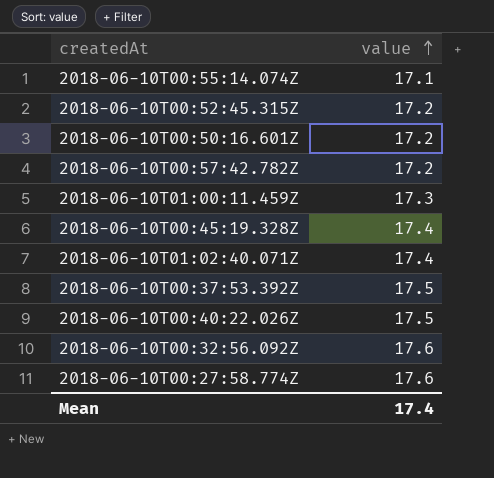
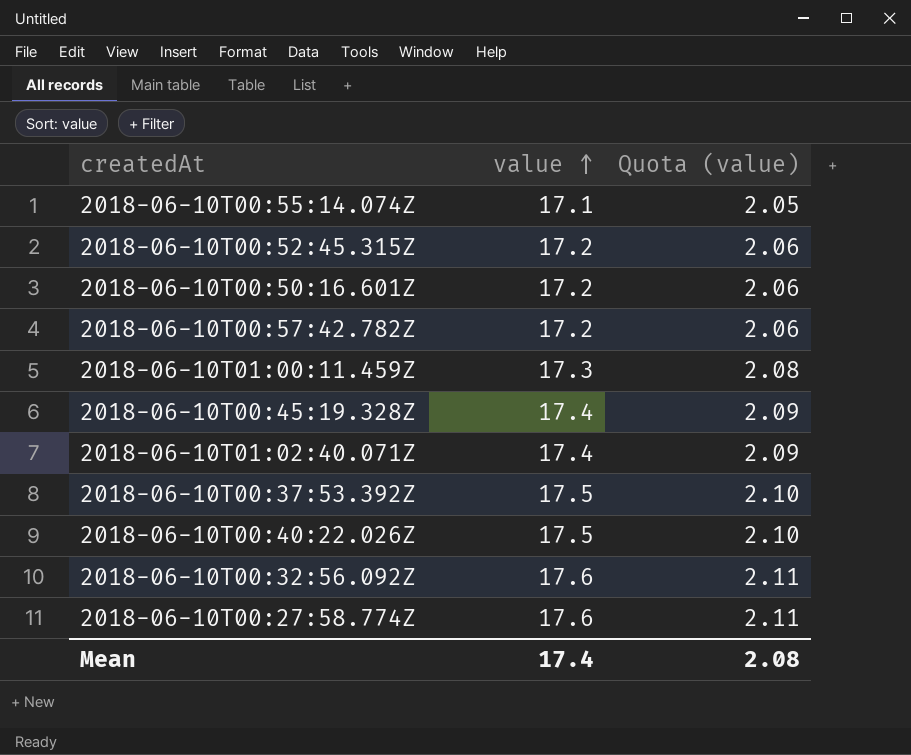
column Quota (value) | formula: none -> [value] * 0.12

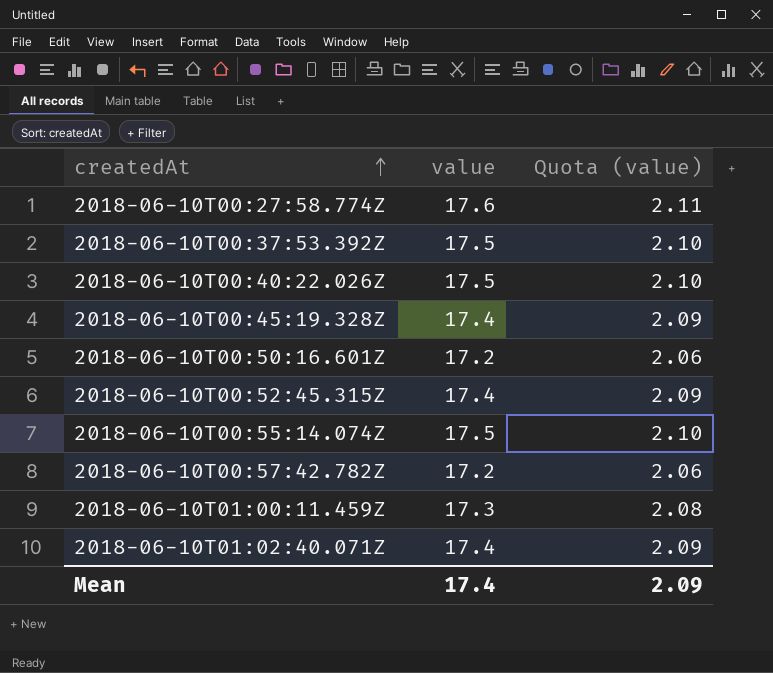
row order: value ascending -> createdAt ascending
row 2018-06-10T00:32:56.092Z: 17.6 | 2.11 -> none
2018-06-10T00:52:45.315Z | value: 17.2 -> 17.4
2018-06-10T00:52:45.315Z | Quota (value): 2.06 -> 2.09
2018-06-10T00:55:14.074Z | value: 17.1 -> 17.5
2018-06-10T00:55:14.074Z | Quota (value): 2.05 -> 2.10
Mean | Quota (value): 2.08 -> 2.09

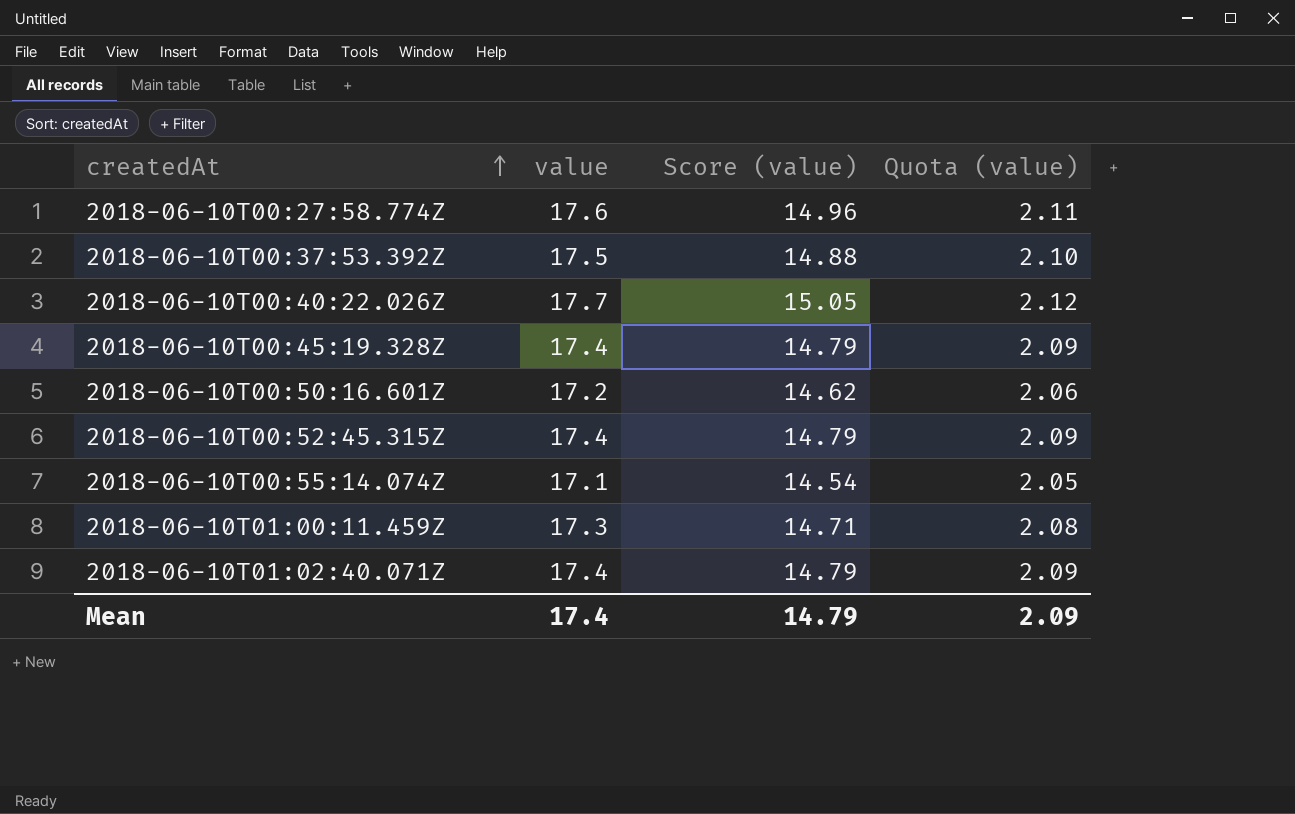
column Score (value) | formula: none -> [value] * 0.85
row 2018-06-10T00:57:42.782Z: 17.2 | 2.06 -> none
2018-06-10T00:40:22.026Z | value: 17.5 -> 17.7
2018-06-10T00:40:22.026Z | Quota (value): 2.10 -> 2.12
2018-06-10T00:55:14.074Z | value: 17.5 -> 17.1
2018-06-10T00:55:14.074Z | Quota (value): 2.10 -> 2.05

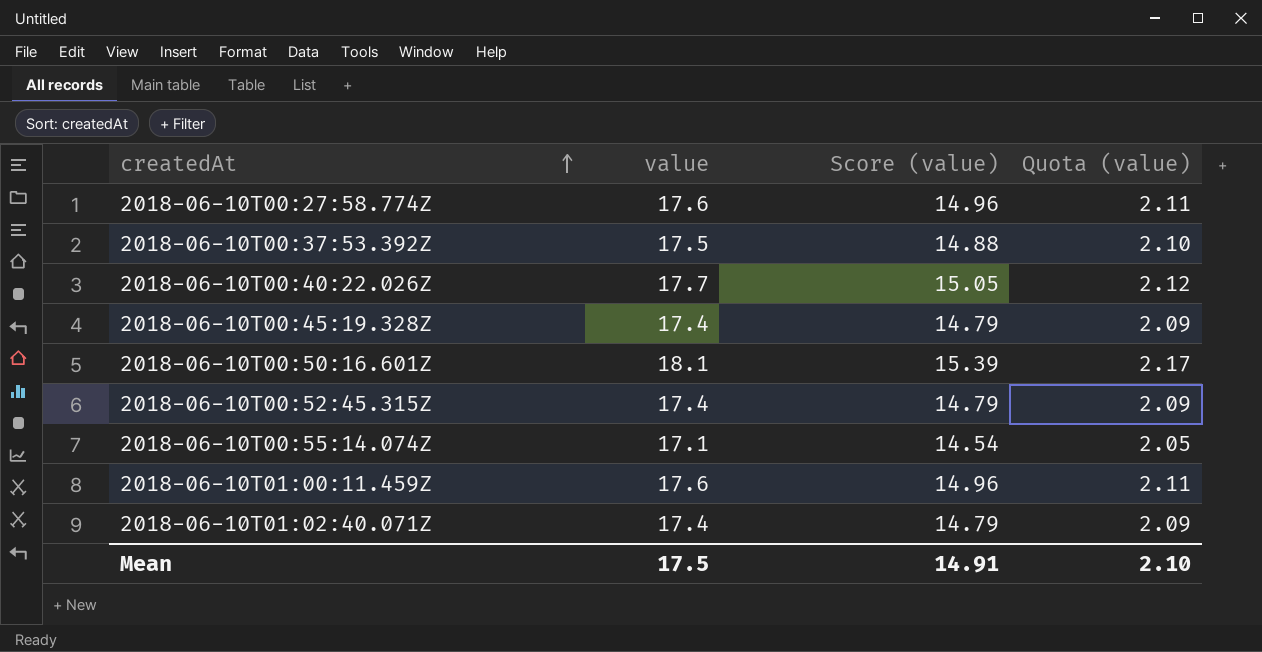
2018-06-10T00:50:16.601Z | value: 17.2 -> 18.1
2018-06-10T00:50:16.601Z | Score (value): 14.62 -> 15.39
2018-06-10T00:50:16.601Z | Quota (value): 2.06 -> 2.17
2018-06-10T01:00:11.459Z | value: 17.3 -> 17.6
2018-06-10T01:00:11.459Z | Score (value): 14.71 -> 14.96
2018-06-10T01:00:11.459Z | Quota (value): 2.08 -> 2.11
Mean | value: 17.4 -> 17.5
Mean | Score (value): 14.79 -> 14.91
Mean | Quota (value): 2.09 -> 2.10

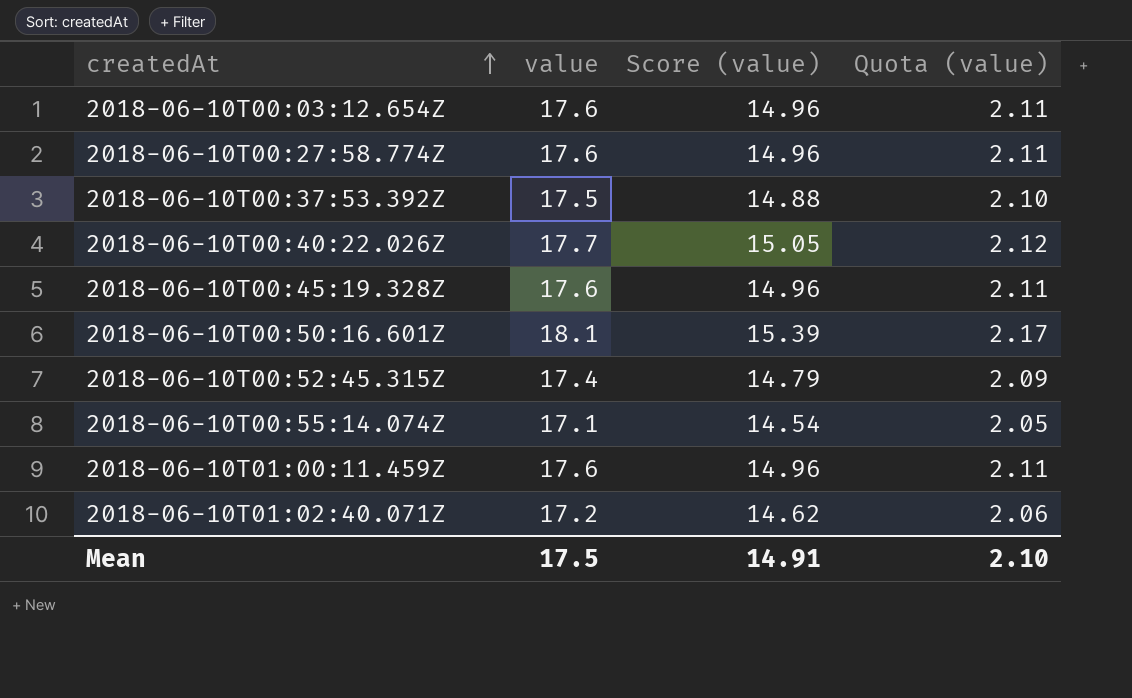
row 2018-06-10T00:03:12.654Z: none -> 17.6 | 14.96 | 2.11
2018-06-10T00:45:19.328Z | value: 17.4 -> 17.6
2018-06-10T00:45:19.328Z | Score (value): 14.79 -> 14.96
2018-06-10T00:45:19.328Z | Quota (value): 2.09 -> 2.11
2018-06-10T01:02:40.071Z | value: 17.4 -> 17.2
2018-06-10T01:02:40.071Z | Score (value): 14.79 -> 14.62
2018-06-10T01:02:40.071Z | Quota (value): 2.09 -> 2.06

